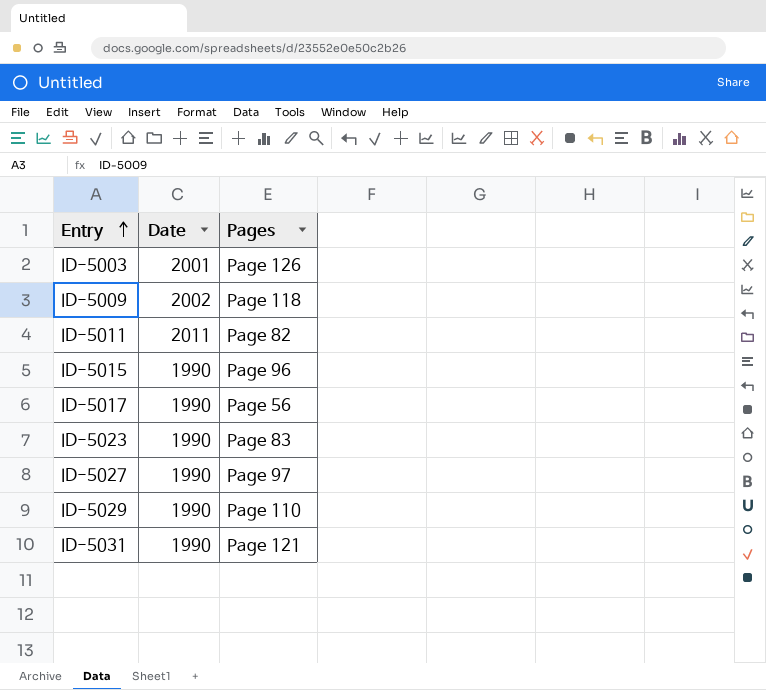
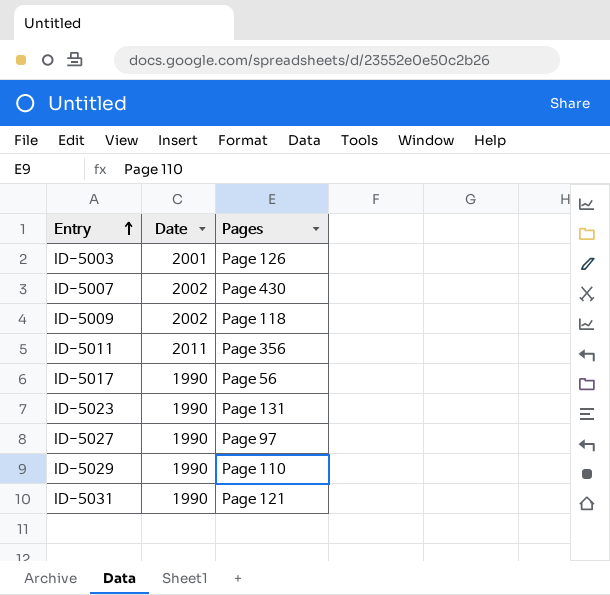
row ID-5015: 1990 | Page 96 -> none
row ID-5007: none -> 2002 | Page 430
ID-5011 | Pages: Page 82 -> Page 356
ID-5023 | Pages: Page 83 -> Page 131

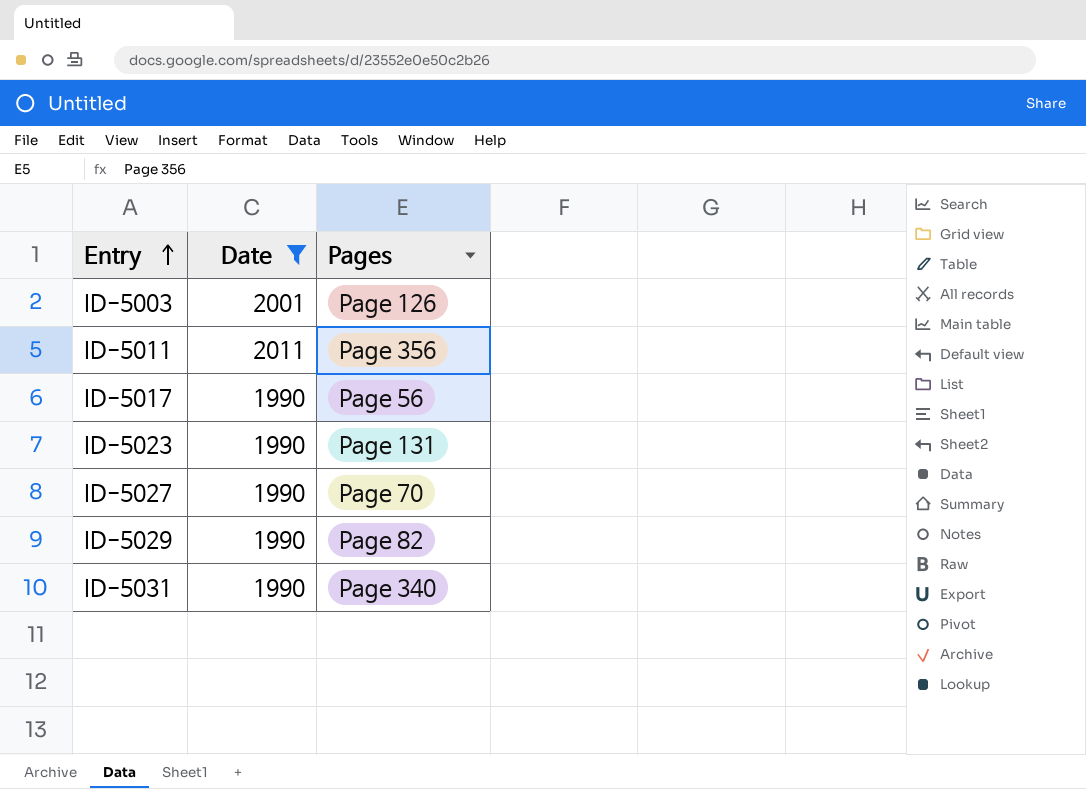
filter: none -> Date != 2002
ID-5027 | Pages: Page 97 -> Page 70
ID-5029 | Pages: Page 110 -> Page 82
ID-5031 | Pages: Page 121 -> Page 340

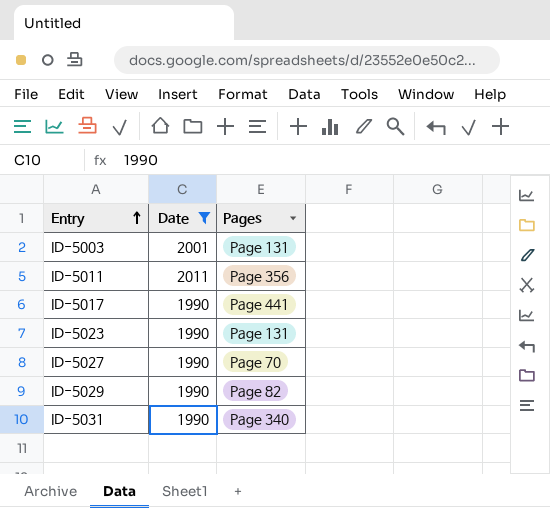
ID-5003 | Pages: Page 126 -> Page 131
ID-5017 | Pages: Page 56 -> Page 441

